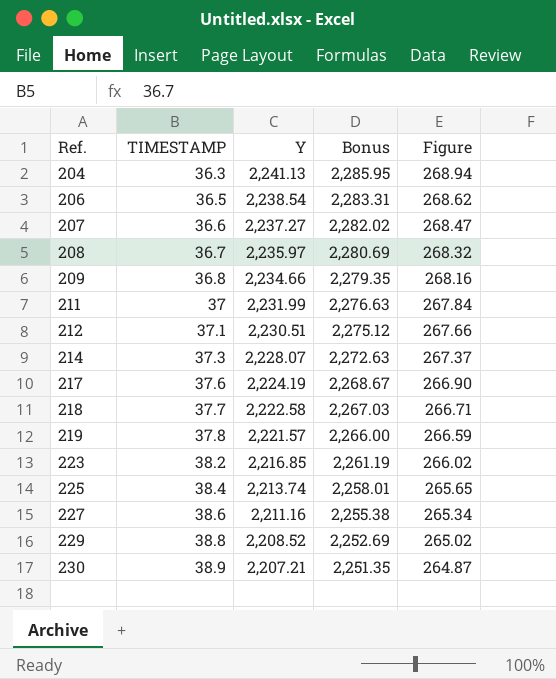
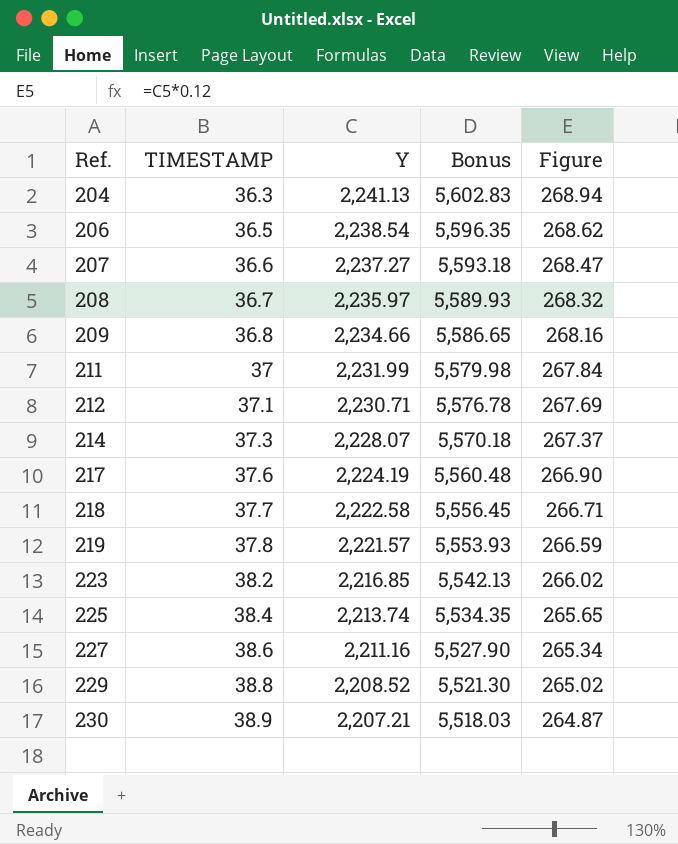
column Bonus | formula: [Y] * 1.02 -> [Y] * 2.5
212 | Y: 2,230.51 -> 2,230.71
212 | Figure: 267.66 -> 267.69

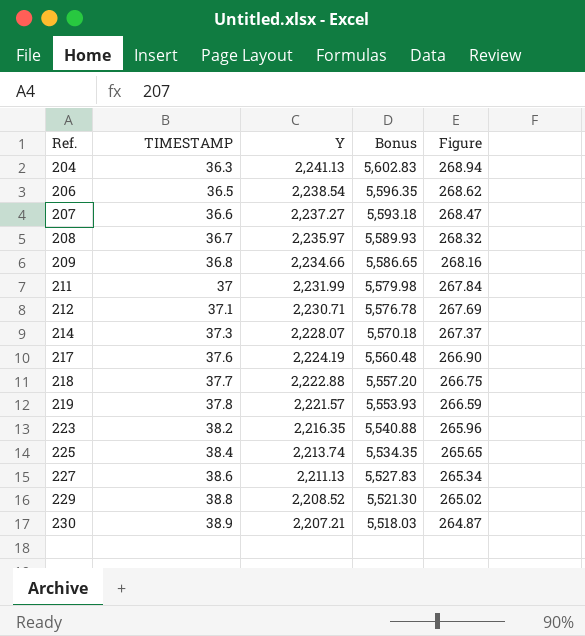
218 | Y: 2,222.58 -> 2,222.88
218 | Bonus: 5,556.45 -> 5,557.20
218 | Figure: 266.71 -> 266.75
223 | Y: 2,216.85 -> 2,216.35
223 | Bonus: 5,542.13 -> 5,540.88
223 | Figure: 266.02 -> 265.96
227 | Y: 2,211.16 -> 2,211.13
227 | Bonus: 5,527.90 -> 5,527.83

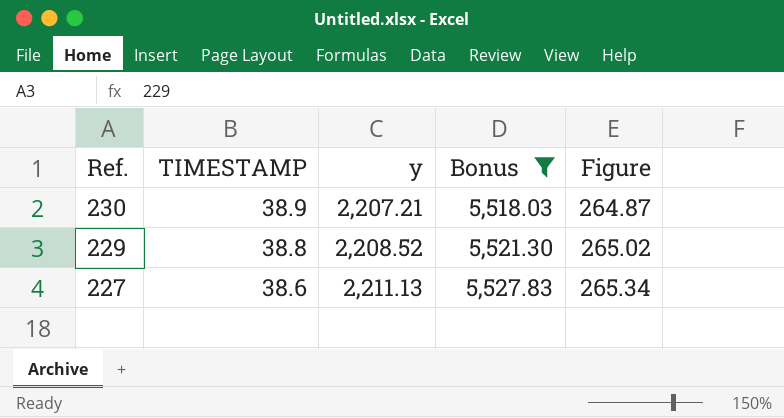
filter: none -> Bonus <= 5,527.83
row order: Ref. ascending -> Ref. descending
column name: Y -> y

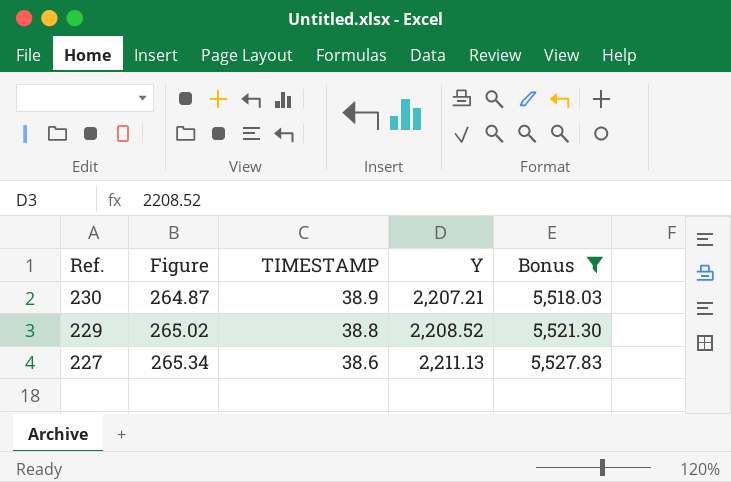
column Figure | position: 5 -> 2
column name: y -> Y

